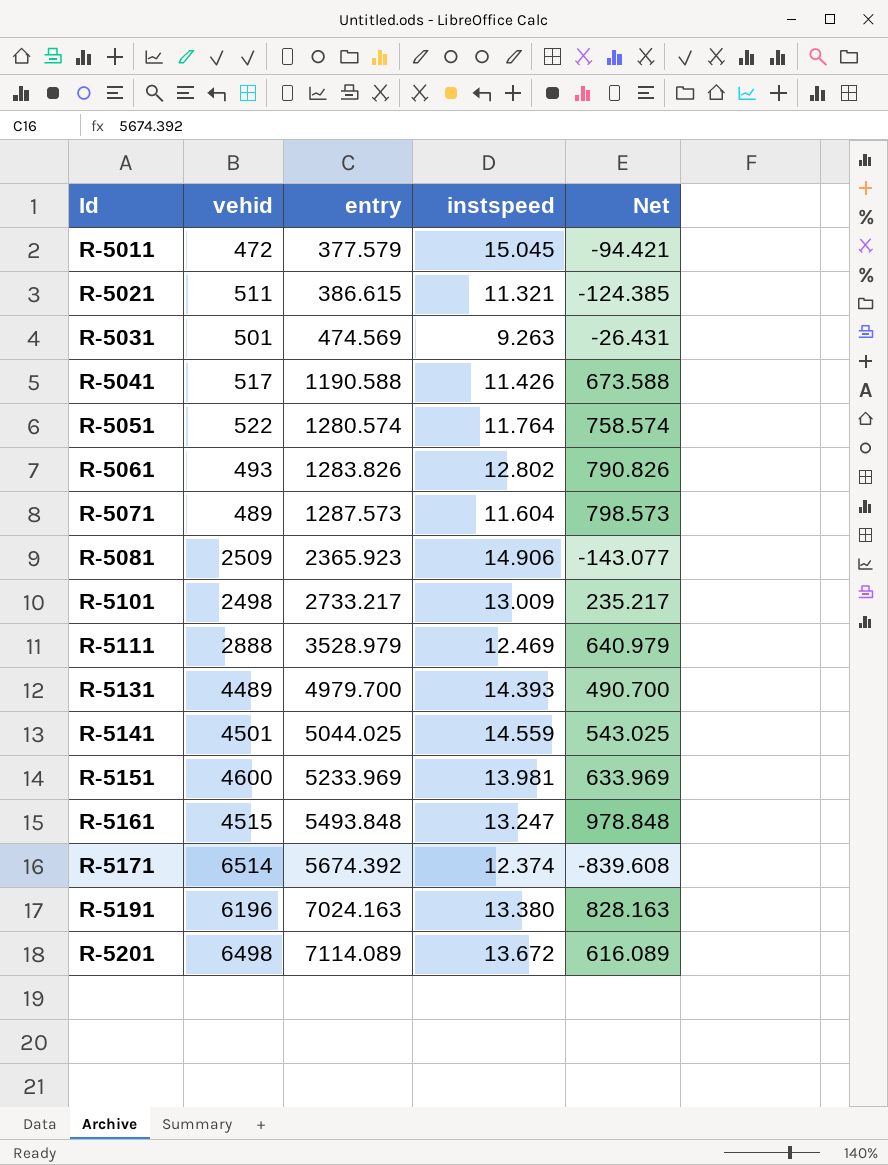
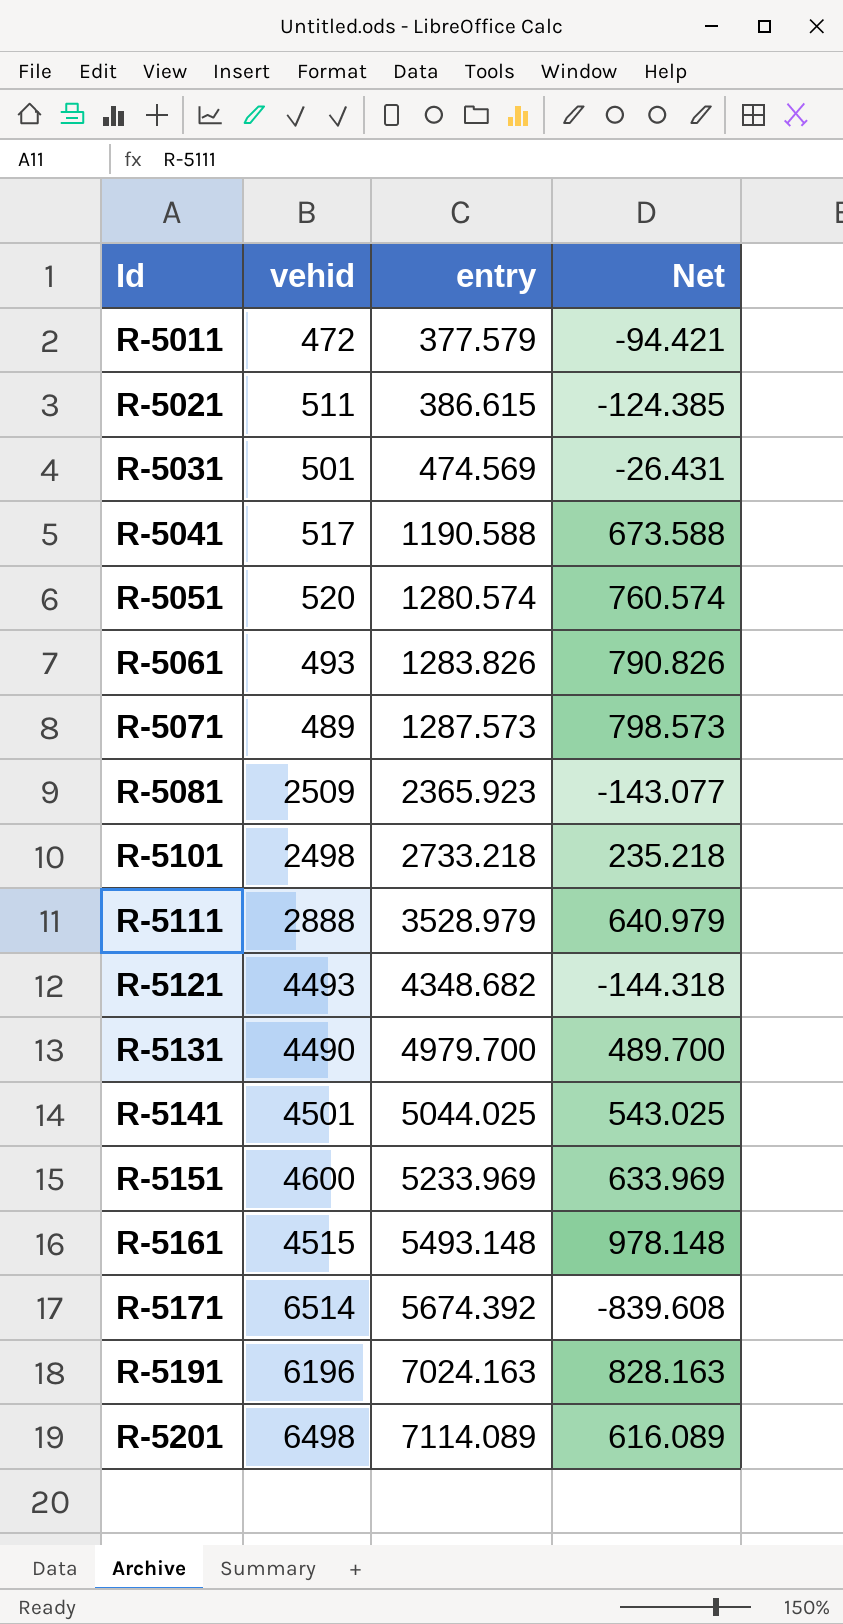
column instspeed | position: 4 -> none
R-5051 | vehid: 522 -> 520
R-5051 | Net: 758.574 -> 760.574
R-5101 | entry: 2733.217 -> 2733.218
R-5101 | Net: 235.217 -> 235.218
row R-5121: none -> 4493 | 4348.682 | -144.318
R-5131 | vehid: 4489 -> 4490
R-5131 | Net: 490.700 -> 489.700
R-5161 | entry: 5493.848 -> 5493.148
R-5161 | Net: 978.848 -> 978.148

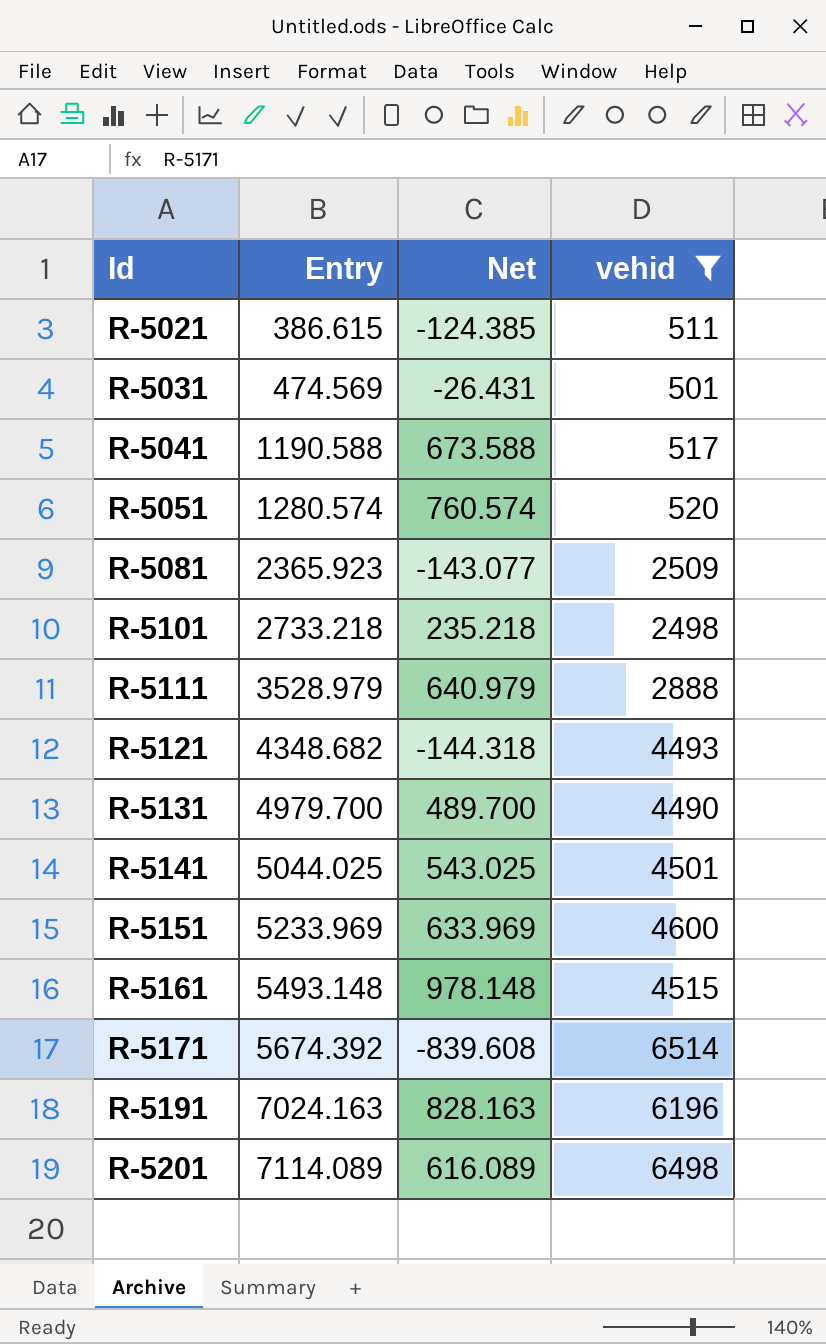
filter: none -> vehid >= 501
column name: entry -> Entry
column vehid | position: 2 -> 4

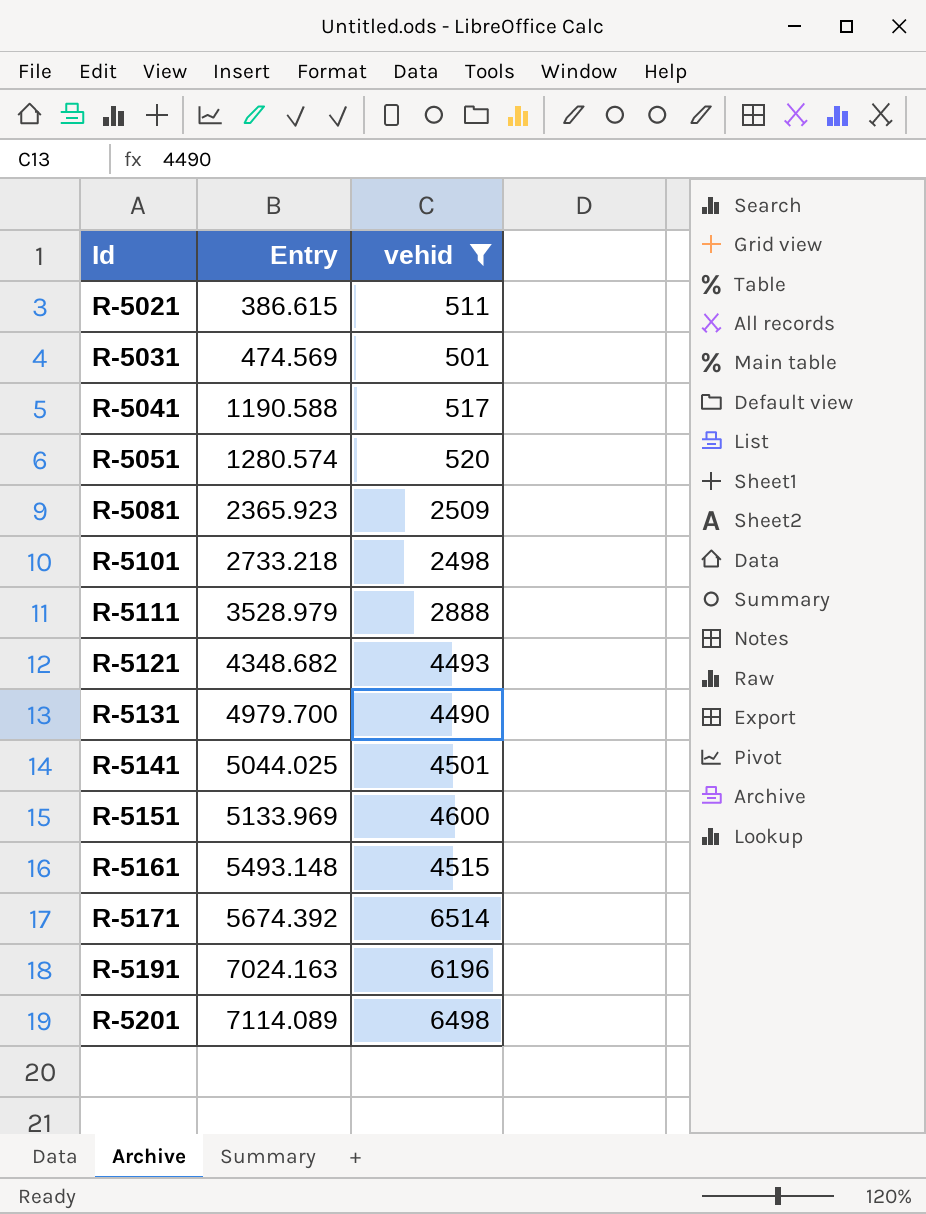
column Net | formula: [Entry] - [vehid] -> none
R-5151 | Entry: 5233.969 -> 5133.969

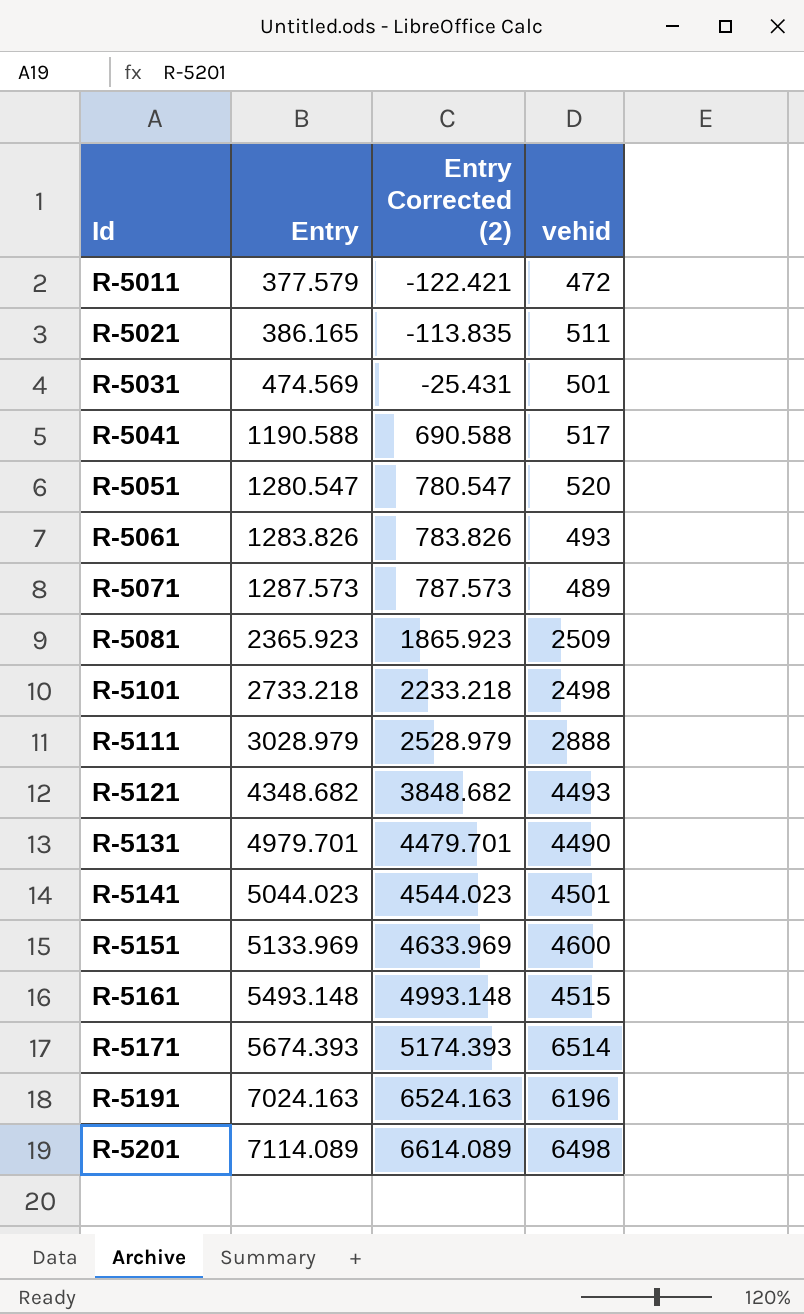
filter: vehid >= 501 -> none
column Entry Corrected (2) | formula: none -> [Entry] - 500
R-5021 | Entry: 386.615 -> 386.165
R-5051 | Entry: 1280.574 -> 1280.547
R-5111 | Entry: 3528.979 -> 3028.979
R-5131 | Entry: 4979.700 -> 4979.701
R-5141 | Entry: 5044.025 -> 5044.023
R-5171 | Entry: 5674.392 -> 5674.393

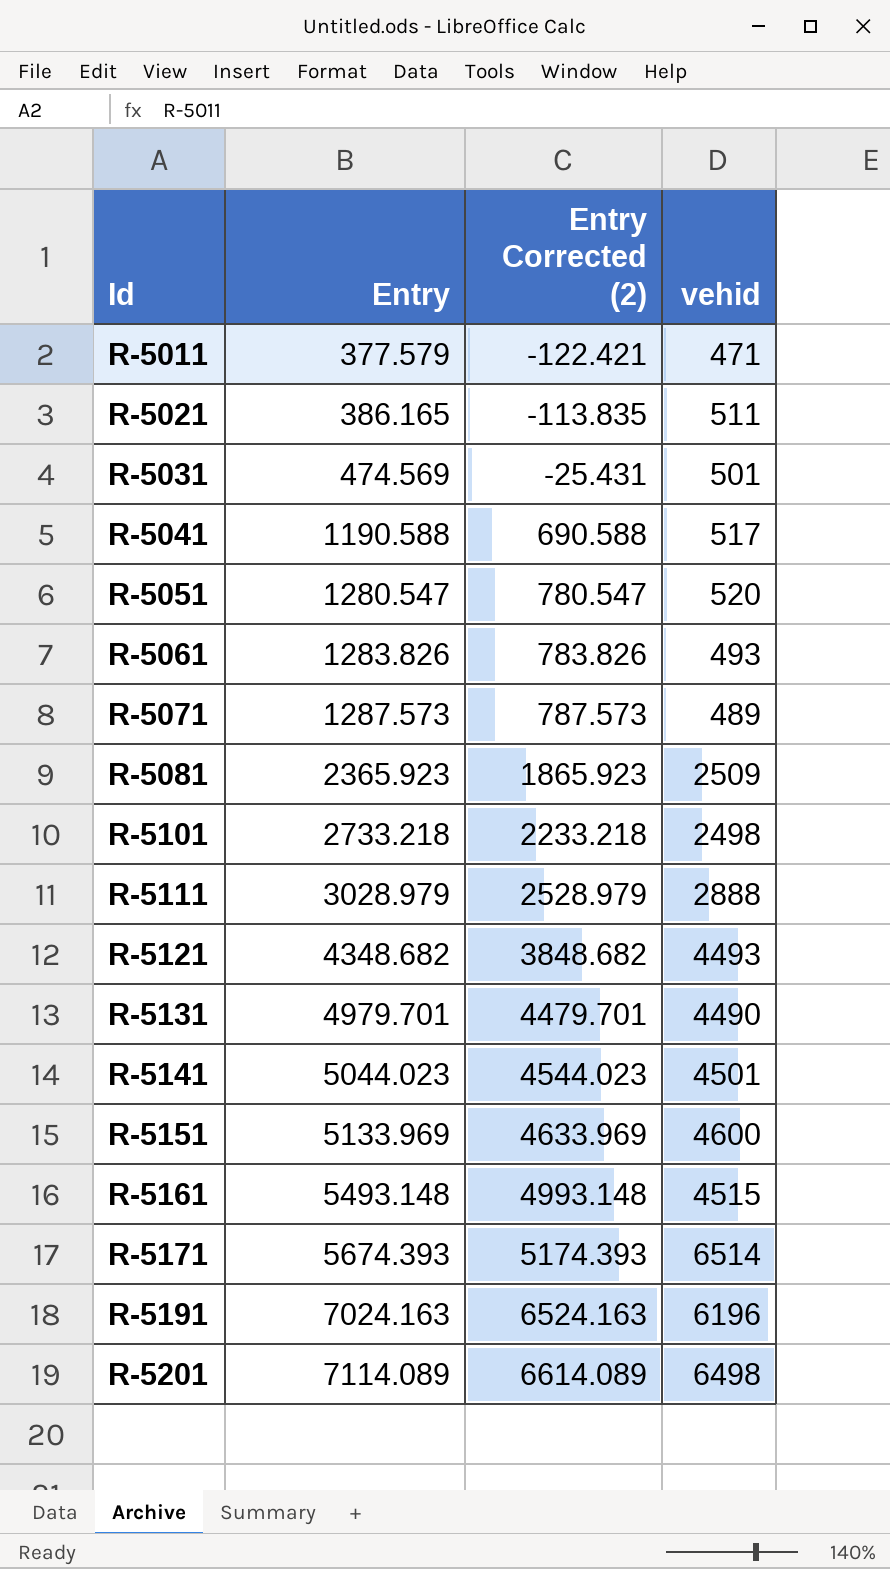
R-5011 | vehid: 472 -> 471

